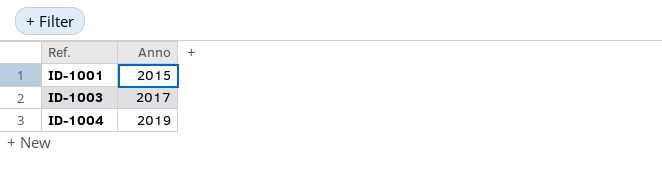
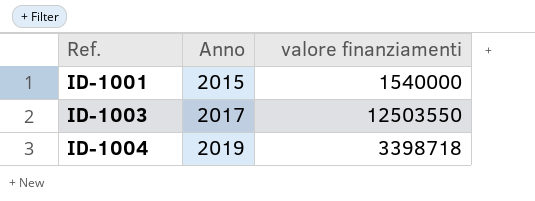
column valore finanziamenti | position: none -> 3

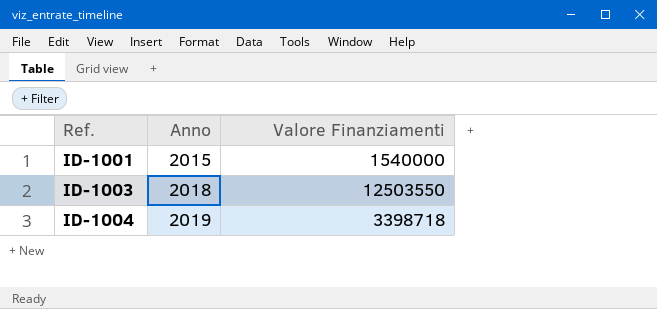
column name: valore finanziamenti -> Valore Finanziamenti
ID-1003 | Anno: 2017 -> 2018

